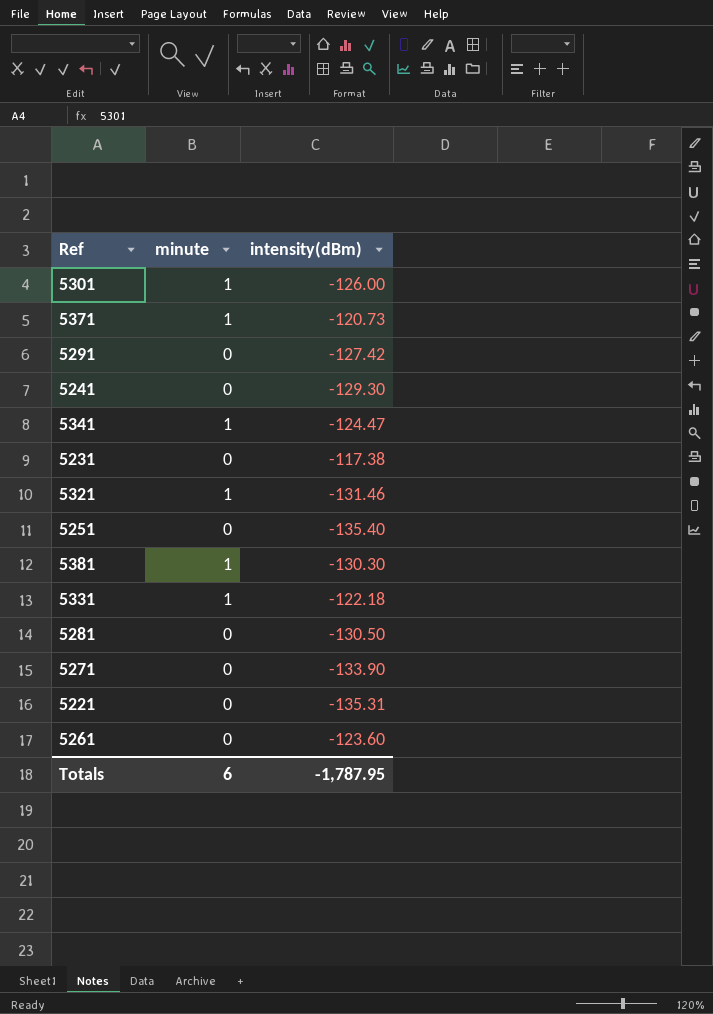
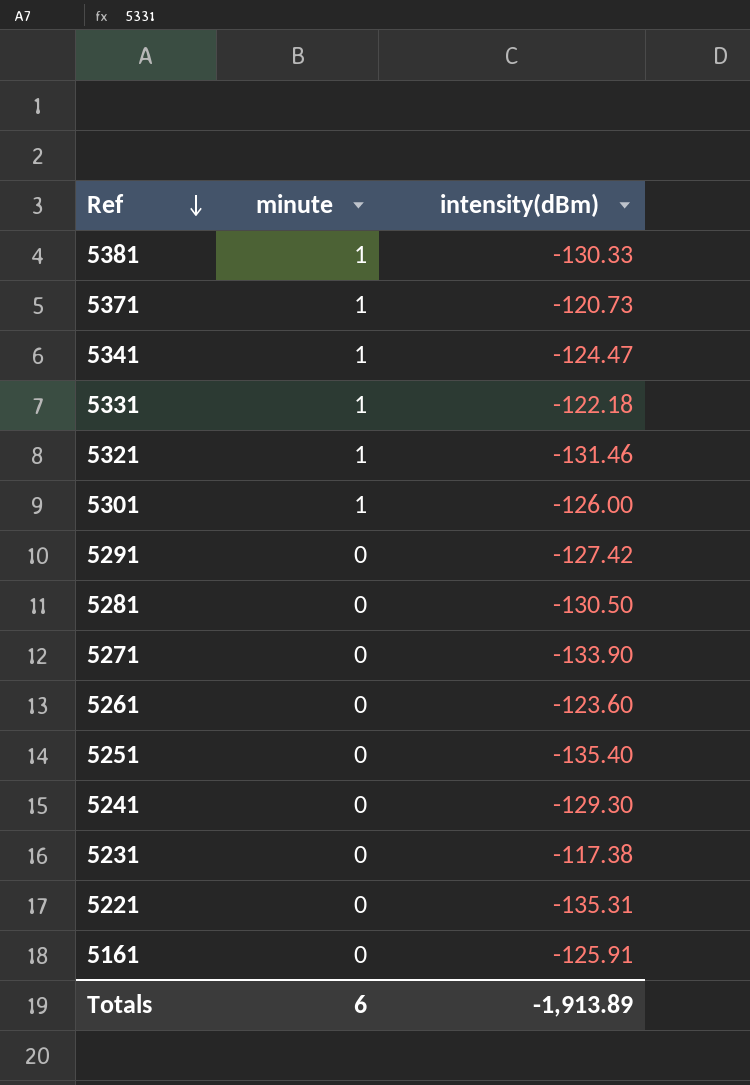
row order: none -> Ref descending
5381 | intensity(dBm): -130.30 -> -130.33
row 5161: none -> 0 | -125.91
Totals | intensity(dBm): -1,787.95 -> -1,913.89

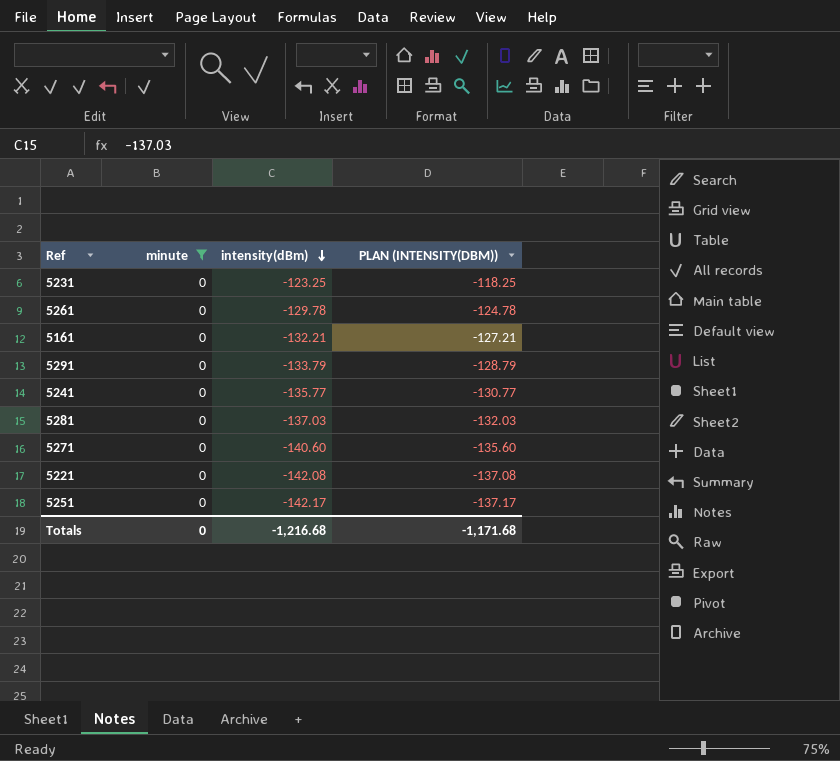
filter: none -> minute = 0
row order: Ref descending -> intensity(dBm) descending
column PLAN (INTENSITY(DBM)) | formula: none -> [intensity(dBm)] + 5
5231 | intensity(dBm): -117.38 -> -123.25
5261 | intensity(dBm): -123.60 -> -129.78
5161 | intensity(dBm): -125.91 -> -132.21
5291 | intensity(dBm): -127.42 -> -133.79
5241 | intensity(dBm): -129.30 -> -135.77
5281 | intensity(dBm): -130.50 -> -137.03
5271 | intensity(dBm): -133.90 -> -140.60
5221 | intensity(dBm): -135.31 -> -142.08
5251 | intensity(dBm): -135.40 -> -142.17
Totals | minute: 6 -> 0
Totals | intensity(dBm): -1,913.89 -> -1,216.68

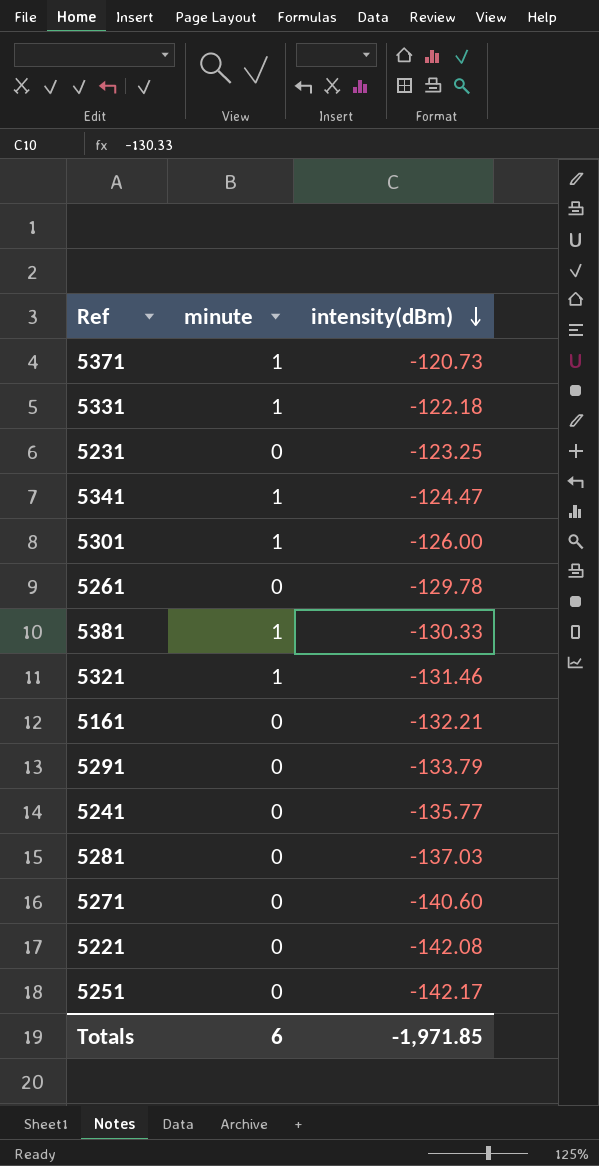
filter: minute = 0 -> none
column PLAN (INTENSITY(DBM)) | formula: [intensity(dBm)] + 5 -> none
Totals | minute: 0 -> 6
Totals | intensity(dBm): -1,216.68 -> -1,971.85

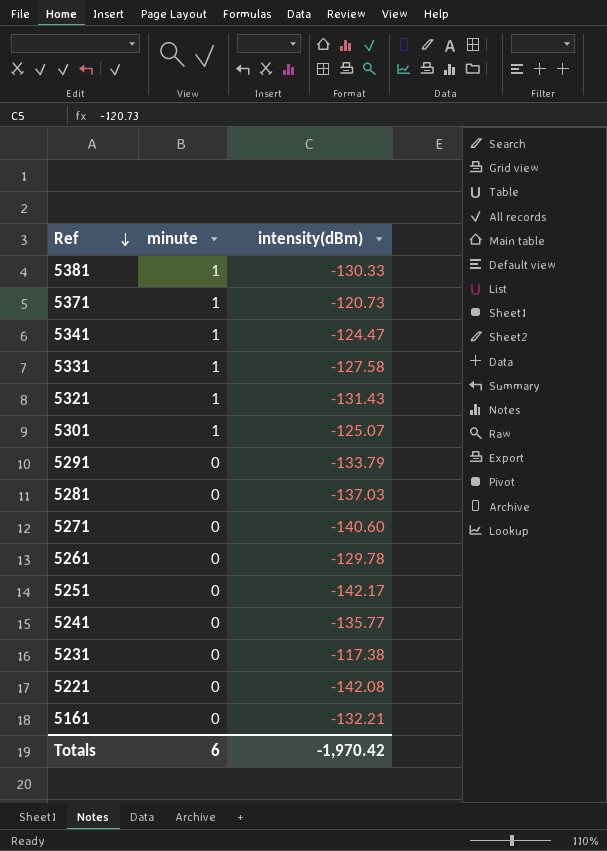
row order: intensity(dBm) descending -> Ref descending
5331 | intensity(dBm): -122.18 -> -127.58
5321 | intensity(dBm): -131.46 -> -131.43
5301 | intensity(dBm): -126.00 -> -125.07
5231 | intensity(dBm): -123.25 -> -117.38
Totals | intensity(dBm): -1,971.85 -> -1,970.42

